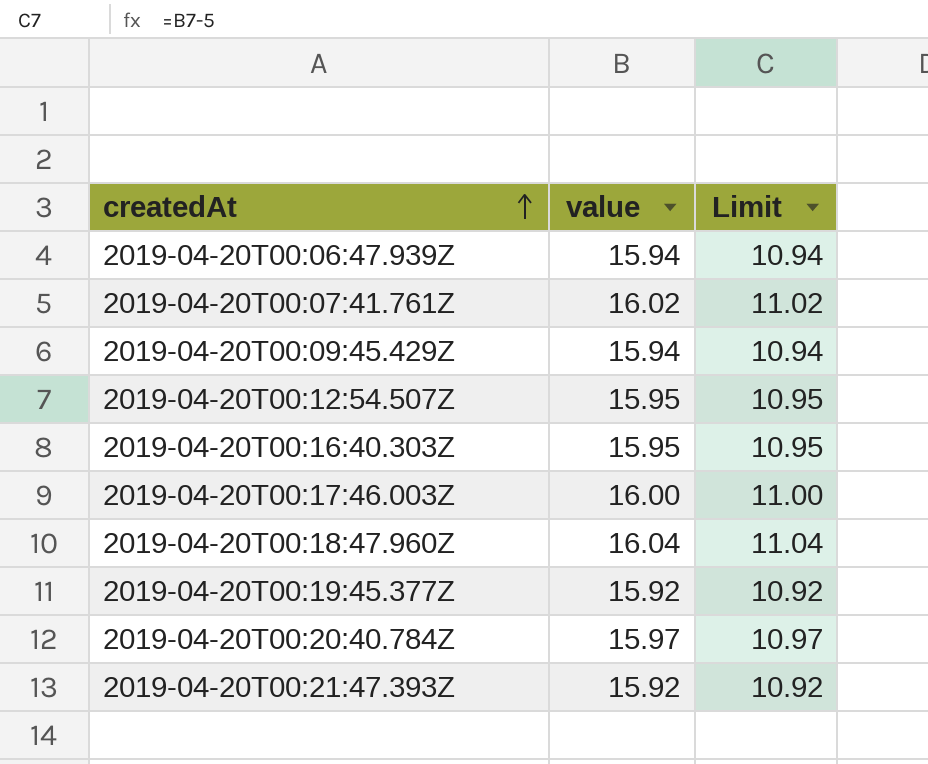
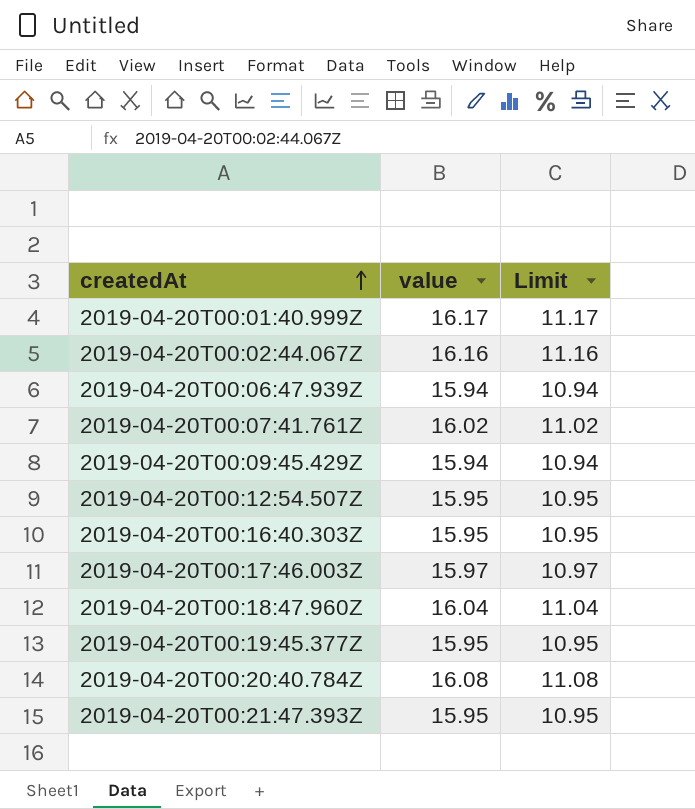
row 2019-04-20T00:01:40.999Z: none -> 16.17 | 11.17
row 2019-04-20T00:02:44.067Z: none -> 16.16 | 11.16
2019-04-20T00:17:46.003Z | value: 16.00 -> 15.97
2019-04-20T00:17:46.003Z | Limit: 11.00 -> 10.97
2019-04-20T00:19:45.377Z | value: 15.92 -> 15.95
2019-04-20T00:19:45.377Z | Limit: 10.92 -> 10.95
2019-04-20T00:20:40.784Z | value: 15.97 -> 16.08
2019-04-20T00:20:40.784Z | Limit: 10.97 -> 11.08
2019-04-20T00:21:47.393Z | value: 15.92 -> 15.95
2019-04-20T00:21:47.393Z | Limit: 10.92 -> 10.95

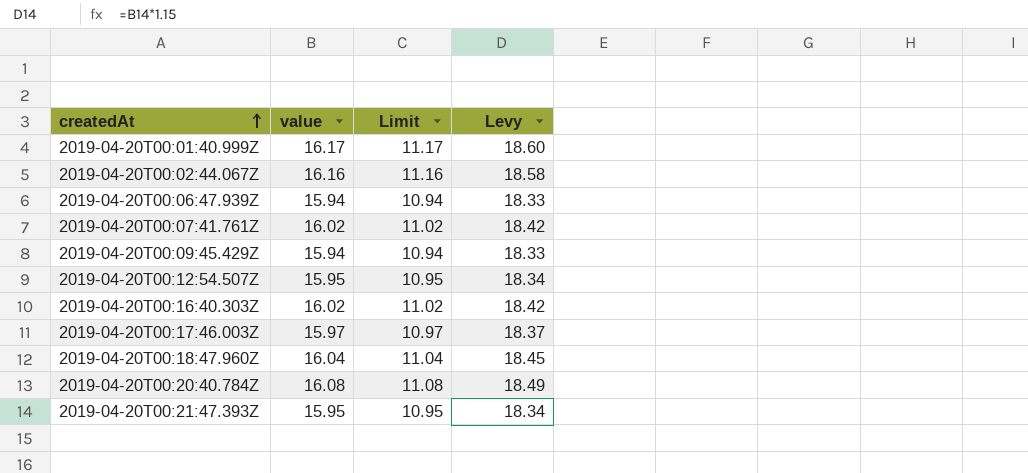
column Levy | formula: none -> [value] * 1.15
row 2019-04-20T00:19:45.377Z: 15.95 | 10.95 -> none
2019-04-20T00:16:40.303Z | value: 15.95 -> 16.02
2019-04-20T00:16:40.303Z | Limit: 10.95 -> 11.02

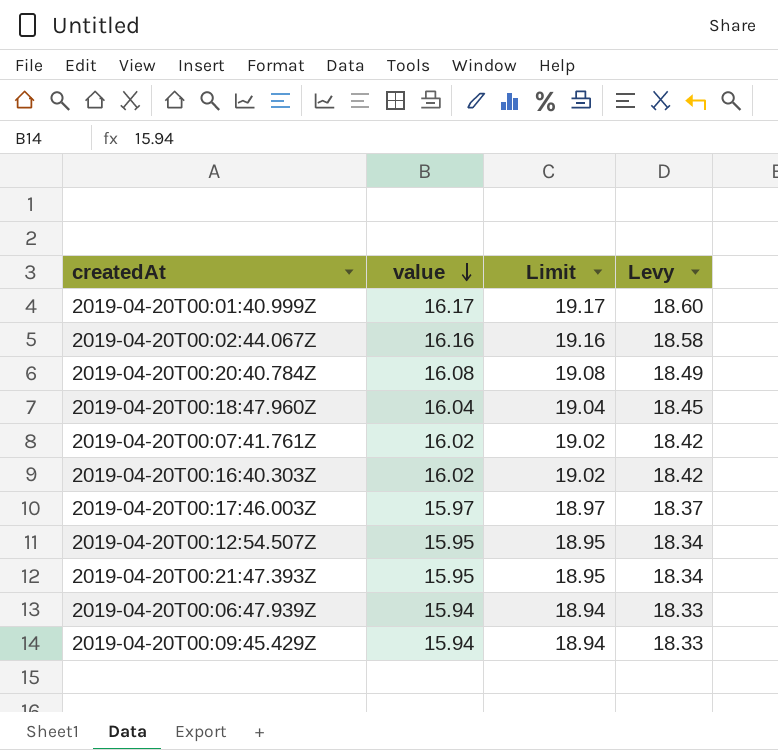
row order: createdAt ascending -> value descending
column Limit | formula: [value] - 5 -> [value] + 3

